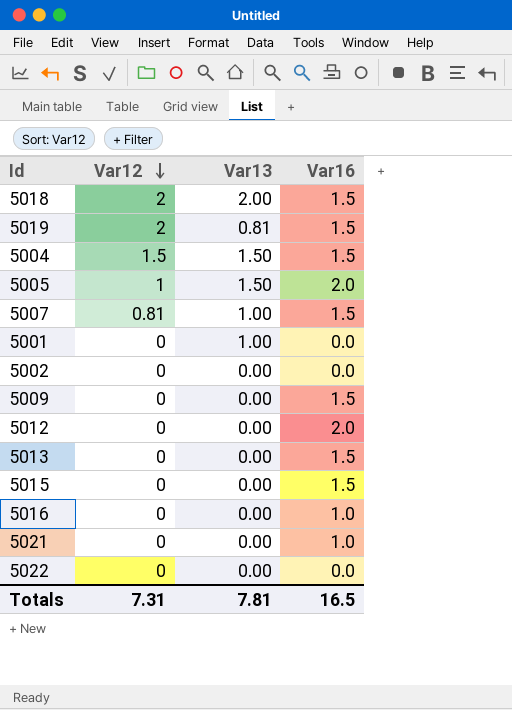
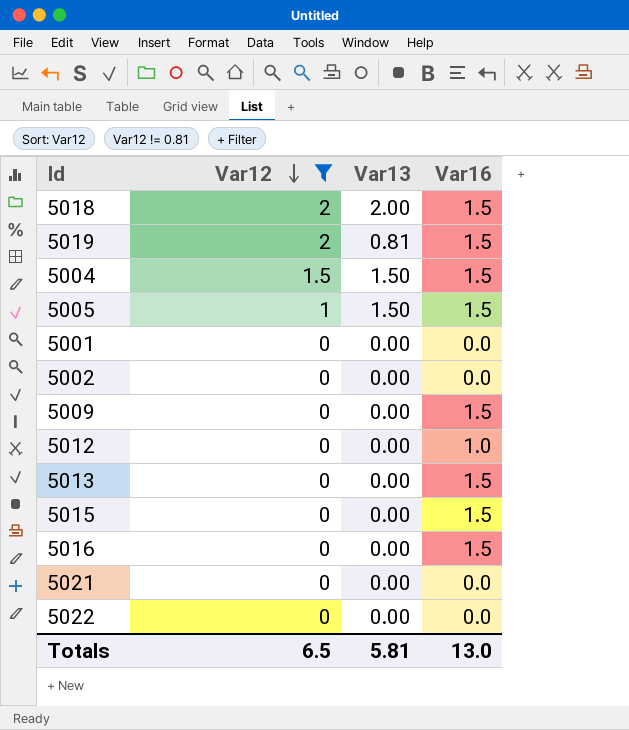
filter: none -> Var12 != 0.81
5005 | Var16: 2.0 -> 1.5
5001 | Var13: 1.00 -> 0.00
5012 | Var16: 2.0 -> 1.0
5016 | Var16: 1.0 -> 1.5
5021 | Var16: 1.0 -> 0.0
Totals | Var12: 7.31 -> 6.5
Totals | Var13: 7.81 -> 5.81
Totals | Var16: 16.5 -> 13.0

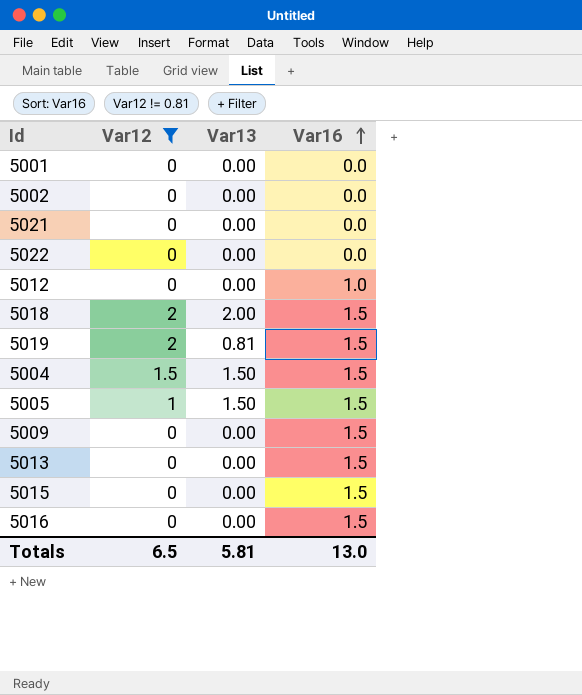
row order: Var12 descending -> Var16 ascending

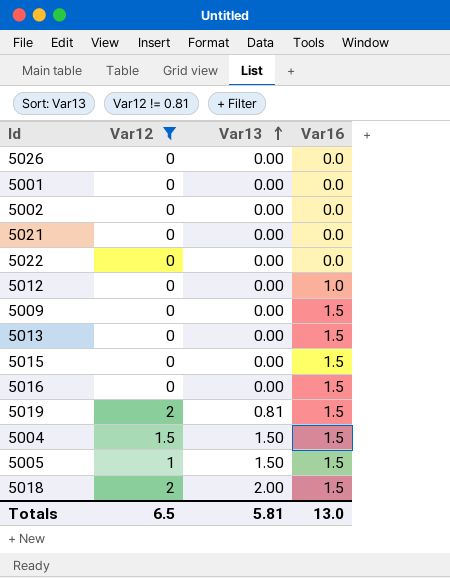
row order: Var16 ascending -> Var13 ascending
row 5026: none -> 0 | 0.00 | 0.0

